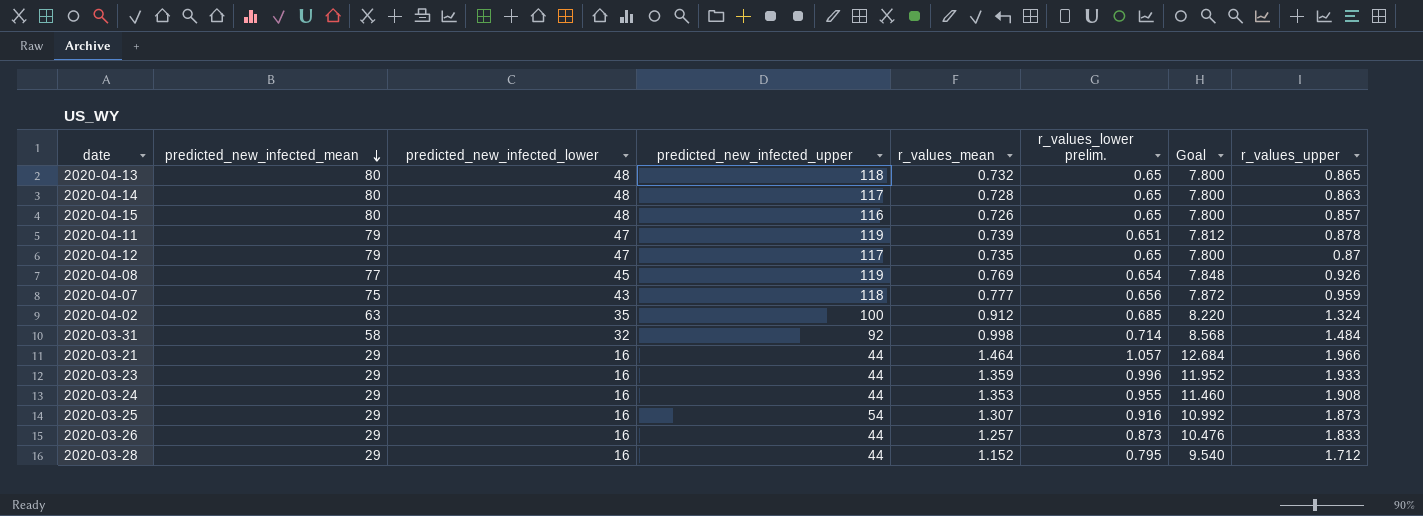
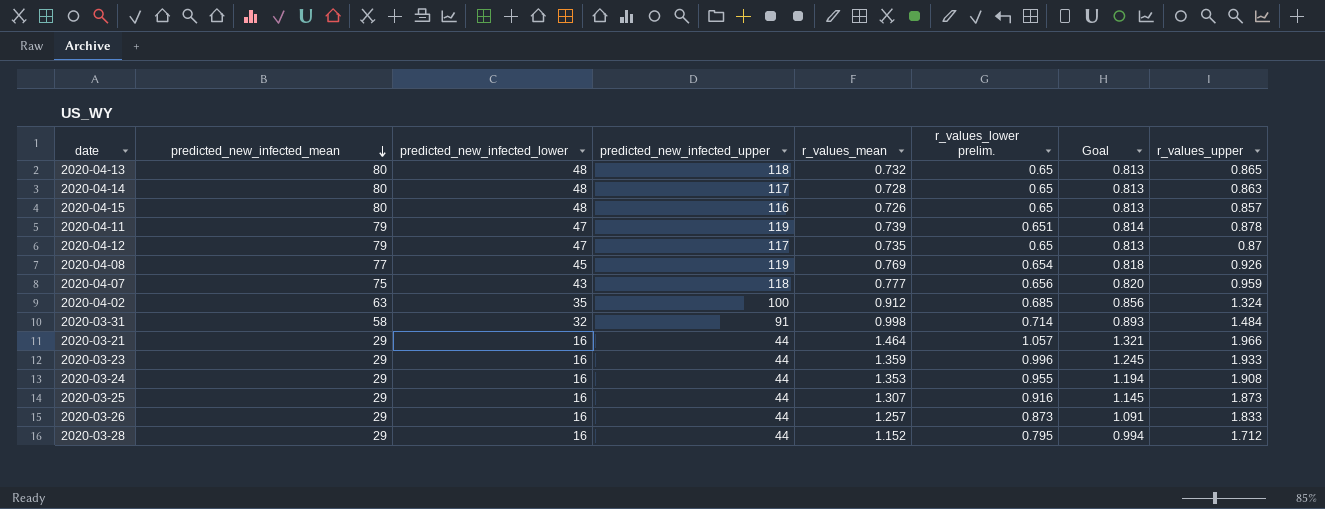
column Goal | formula: [r_values_lower prelim.] * 12 -> [r_values_lower prelim.] * 1.25
2020-03-31 | predicted_new_infected_upper: 92 -> 91
2020-03-25 | predicted_new_infected_upper: 54 -> 44

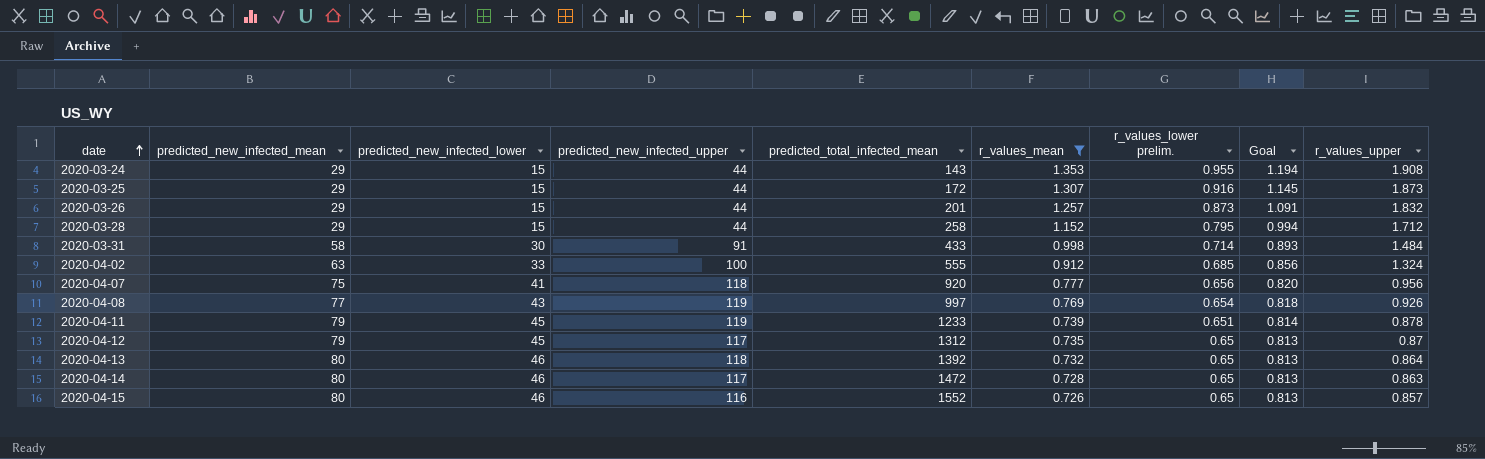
filter: none -> r_values_mean <= 1.353
row order: predicted_new_infected_mean descending -> date ascending
column predicted_total_infected_mean | position: none -> 5
2020-03-24 | predicted_new_infected_lower: 16 -> 15
2020-03-25 | predicted_new_infected_lower: 16 -> 15
2020-03-26 | predicted_new_infected_lower: 16 -> 15
2020-03-26 | r_values_upper: 1.833 -> 1.832
2020-03-28 | predicted_new_infected_lower: 16 -> 15
2020-03-31 | predicted_new_infected_lower: 32 -> 30
2020-04-02 | predicted_new_infected_lower: 35 -> 33
2020-04-07 | predicted_new_infected_lower: 43 -> 41
2020-04-07 | r_values_upper: 0.959 -> 0.956
2020-04-08 | predicted_new_infected_lower: 45 -> 43
2020-04-11 | predicted_new_infected_lower: 47 -> 45
2020-04-12 | predicted_new_infected_lower: 47 -> 45
2020-04-13 | predicted_new_infected_lower: 48 -> 46
2020-04-13 | r_values_upper: 0.865 -> 0.864
2020-04-14 | predicted_new_infected_lower: 48 -> 46
2020-04-15 | predicted_new_infected_lower: 48 -> 46

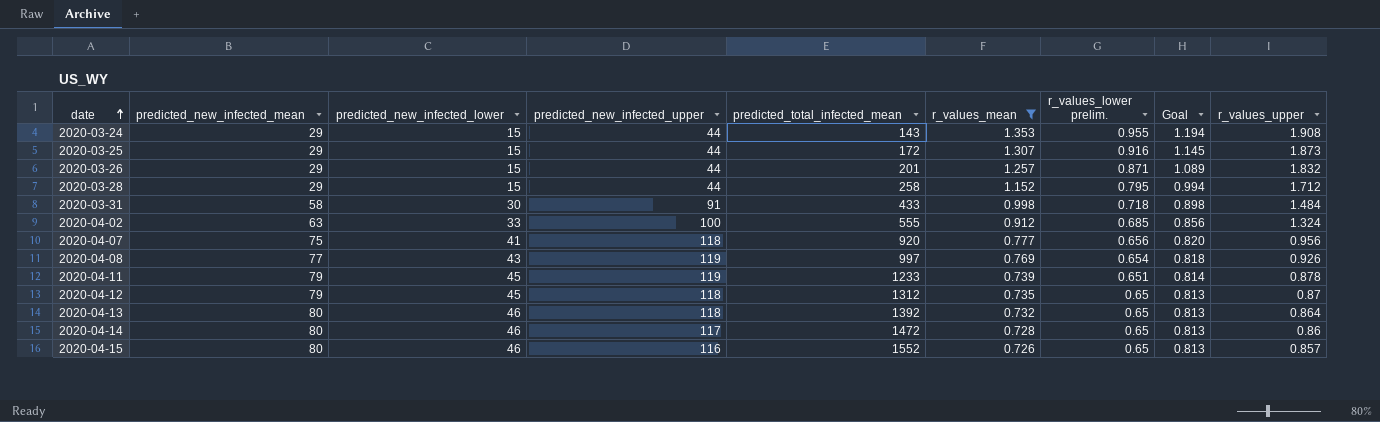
2020-03-26 | r_values_lower prelim.: 0.873 -> 0.871
2020-03-26 | Goal: 1.091 -> 1.089
2020-03-31 | r_values_lower prelim.: 0.714 -> 0.718
2020-03-31 | Goal: 0.893 -> 0.898
2020-04-12 | predicted_new_infected_upper: 117 -> 118
2020-04-14 | r_values_upper: 0.863 -> 0.86

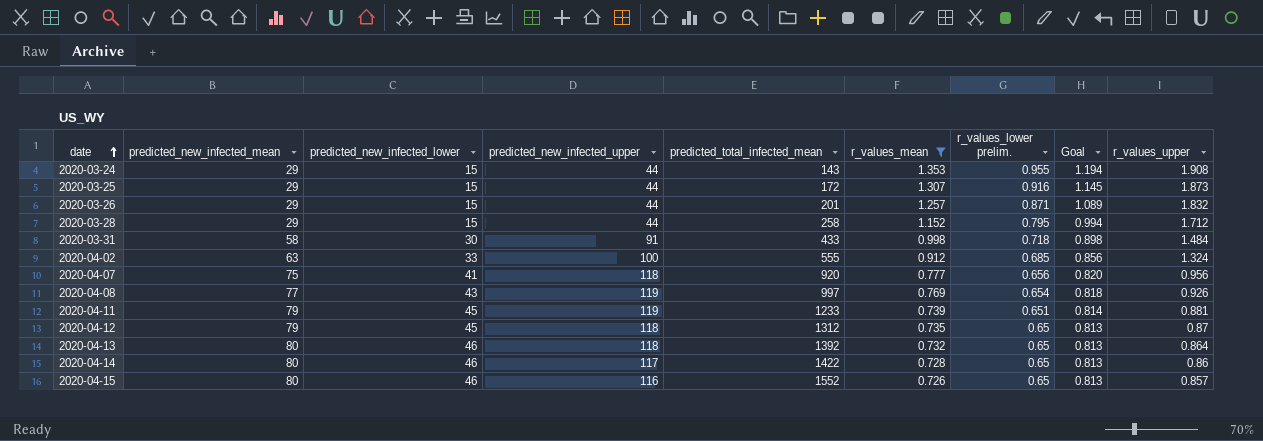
2020-04-11 | r_values_upper: 0.878 -> 0.881
2020-04-14 | predicted_total_infected_mean: 1472 -> 1422

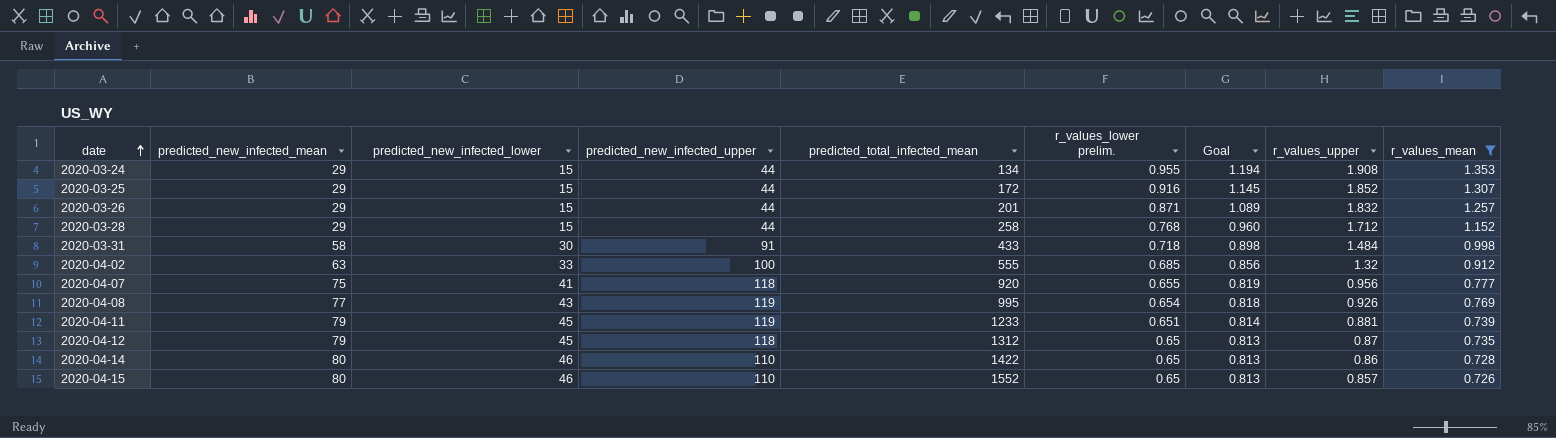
column r_values_mean | position: 6 -> 9
row 2020-04-13: 80 | 46 | 118 | 1392 | 0.732 | 0.65 | 0.813 | 0.864 -> none
2020-03-24 | predicted_total_infected_mean: 143 -> 134
2020-03-25 | r_values_upper: 1.873 -> 1.852
2020-03-28 | r_values_lower prelim.: 0.795 -> 0.768
2020-03-28 | Goal: 0.994 -> 0.960
2020-04-02 | r_values_upper: 1.324 -> 1.32
2020-04-07 | r_values_lower prelim.: 0.656 -> 0.655
2020-04-07 | Goal: 0.820 -> 0.819
2020-04-08 | predicted_total_infected_mean: 997 -> 995
2020-04-14 | predicted_new_infected_upper: 117 -> 110
2020-04-15 | predicted_new_infected_upper: 116 -> 110

